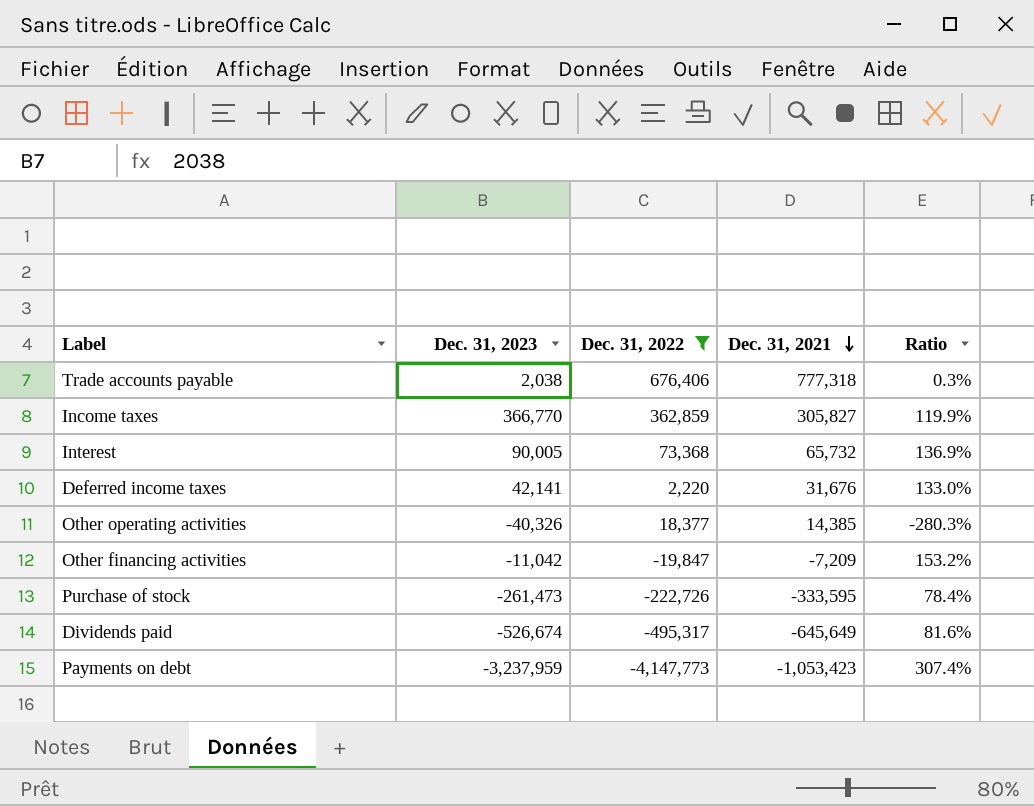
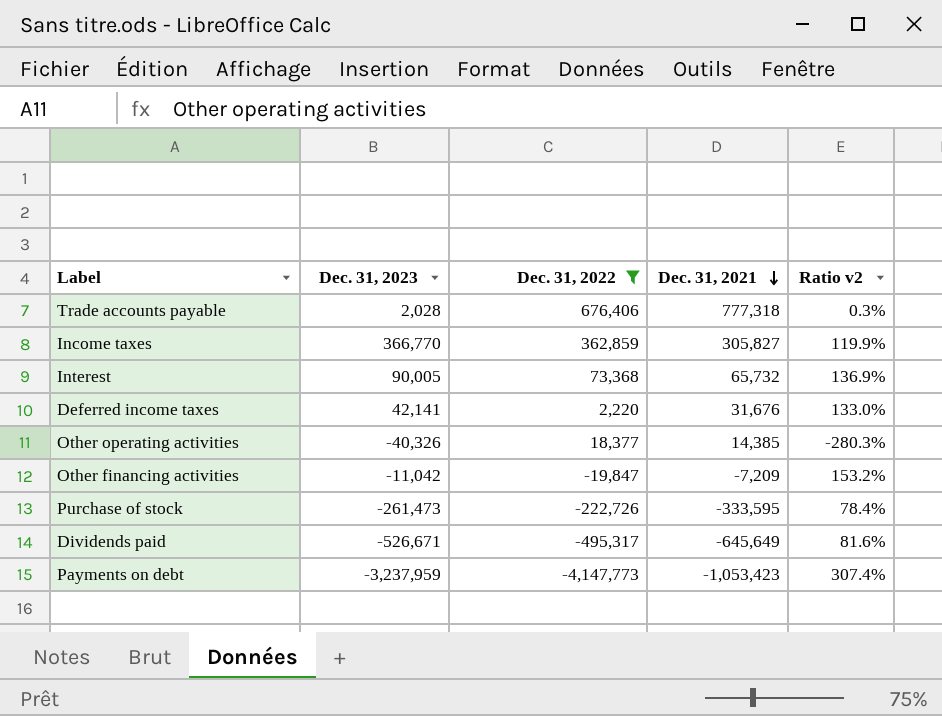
column name: Ratio -> Ratio v2
Trade accounts payable | Dec. 31, 2023: 2,038 -> 2,028
Dividends paid | Dec. 31, 2023: -526,674 -> -526,671

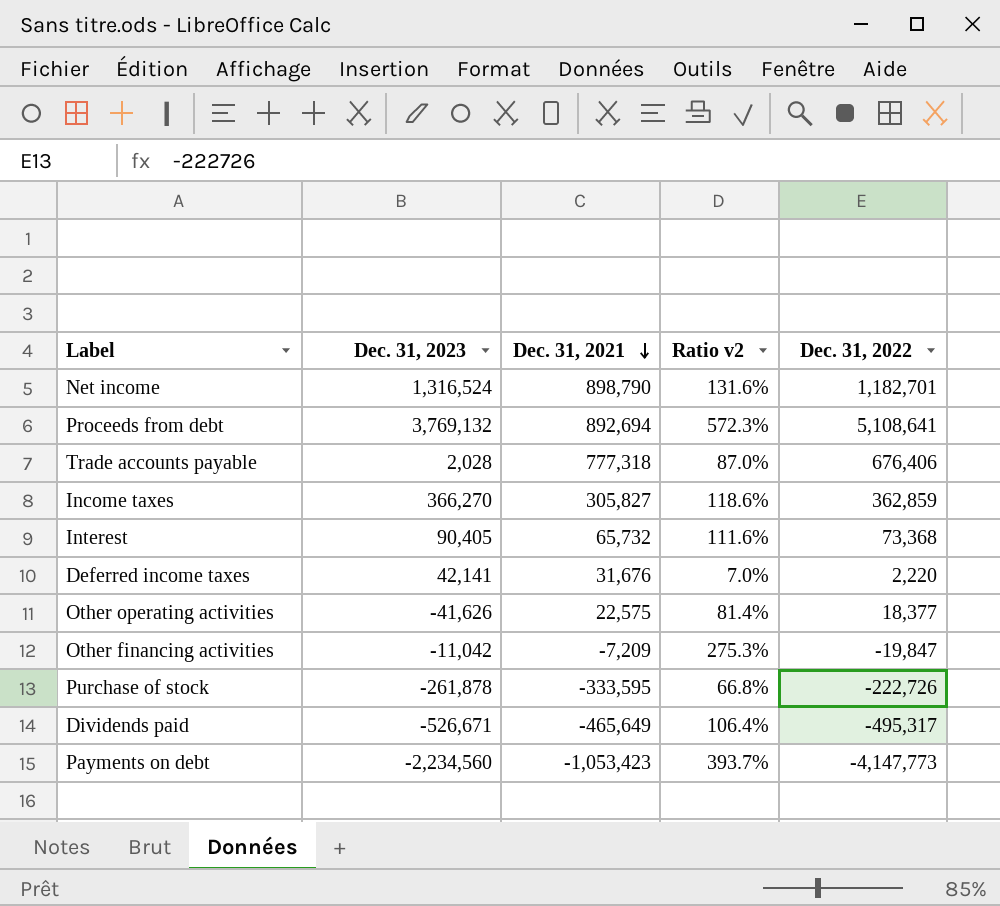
filter: Dec. 31, 2022 <= 676,406 -> none
column Ratio v2 | formula: [Dec. 31, 2023] / [Dec. 31, 2021] -> [Dec. 31, 2022] / [Dec. 31, 2021]
column Dec. 31, 2022 | position: 3 -> 5
Income taxes | Dec. 31, 2023: 366,770 -> 366,270
Interest | Dec. 31, 2023: 90,005 -> 90,405
Other operating activities | Dec. 31, 2023: -40,326 -> -41,626
Other operating activities | Dec. 31, 2021: 14,385 -> 22,575
Purchase of stock | Dec. 31, 2023: -261,473 -> -261,878
Dividends paid | Dec. 31, 2021: -645,649 -> -465,649
Payments on debt | Dec. 31, 2023: -3,237,959 -> -2,234,560

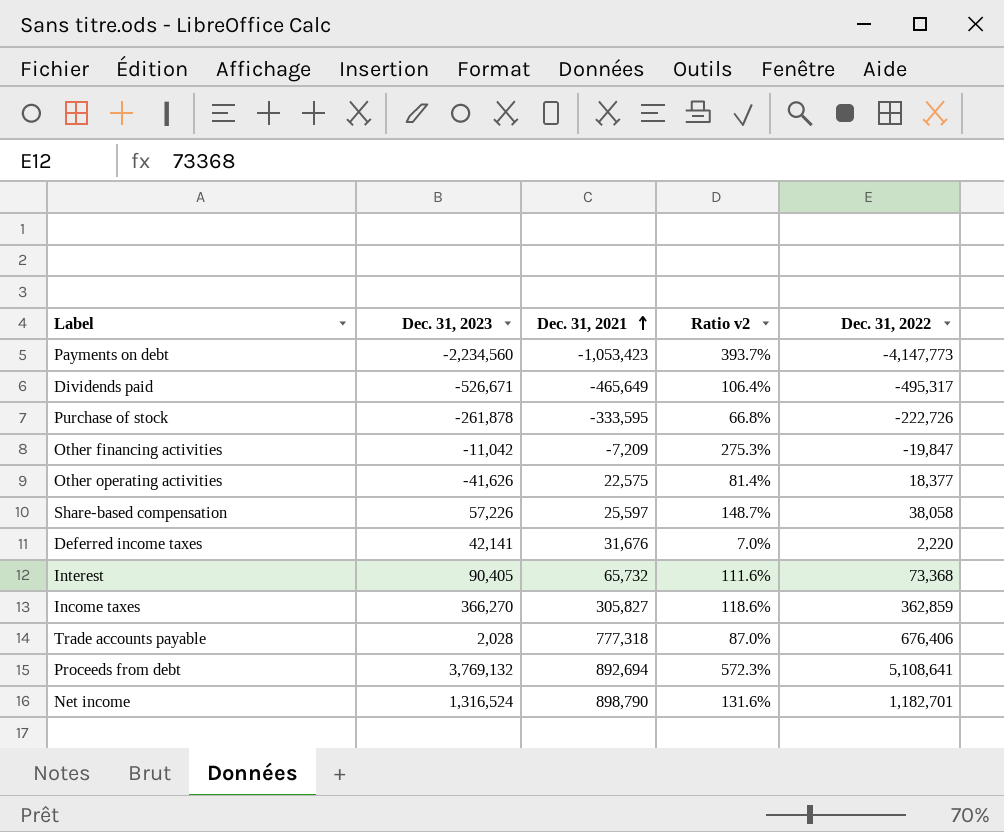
row order: Dec. 31, 2021 descending -> Dec. 31, 2021 ascending
row Share-based compensation: none -> 57,226 | 25,597 | 148.7% | 38,058

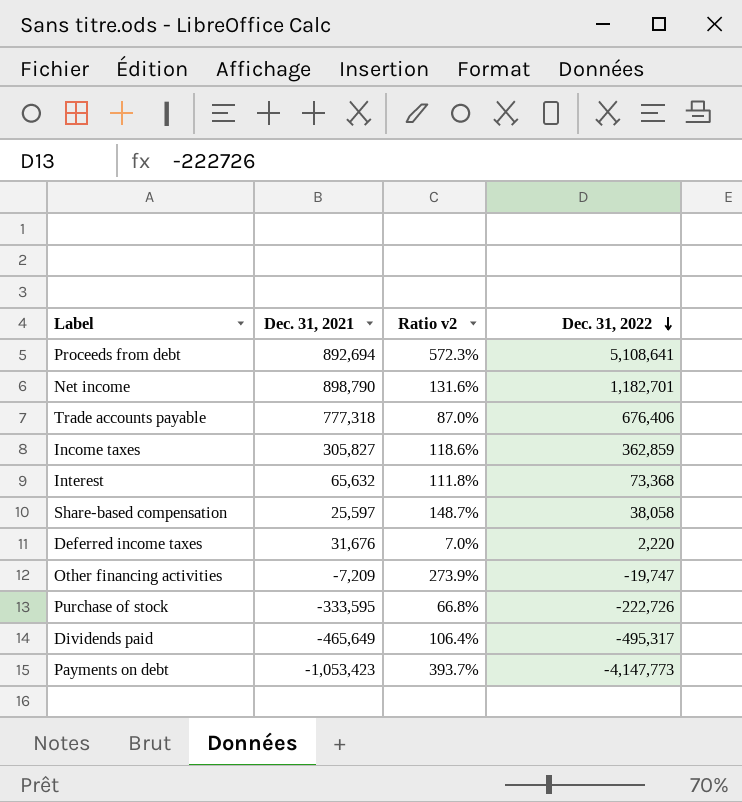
row order: Dec. 31, 2021 ascending -> Dec. 31, 2022 descending
column Dec. 31, 2023 | position: 2 -> none
row Other operating activities: -41,626 | 22,575 | 81.4% | 18,377 -> none
Interest | Dec. 31, 2021: 65,732 -> 65,632
Interest | Ratio v2: 111.6% -> 111.8%
Other financing activities | Ratio v2: 275.3% -> 273.9%
Other financing activities | Dec. 31, 2022: -19,847 -> -19,747

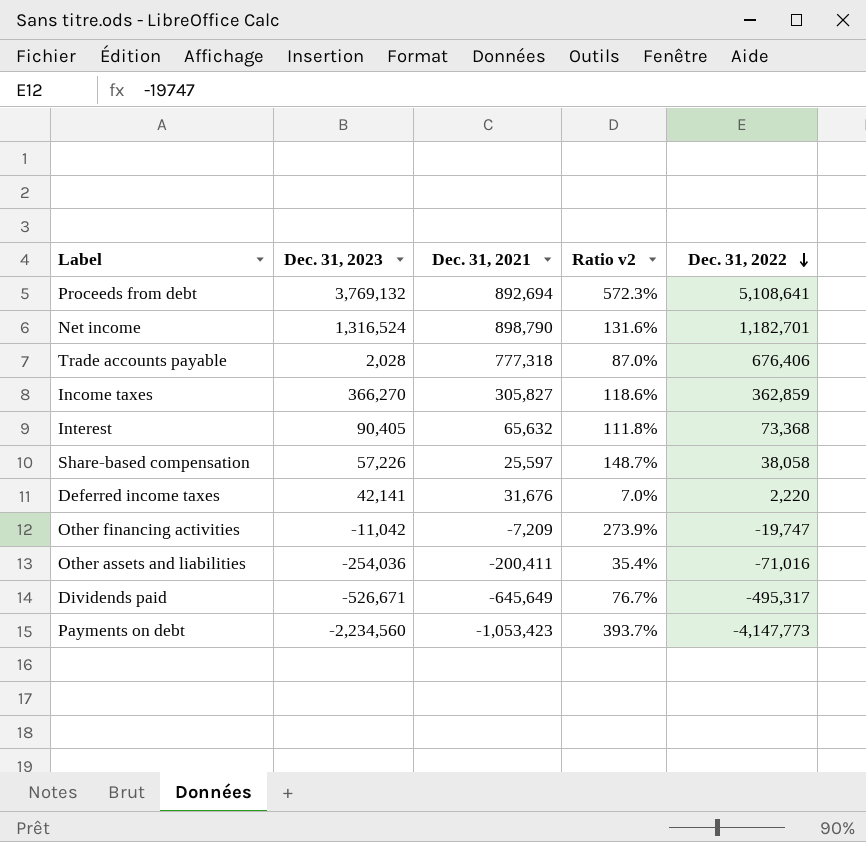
column Dec. 31, 2023 | position: none -> 2
row Purchase of stock: -333,595 | 66.8% | -222,726 -> none
row Other assets and liabilities: none -> -254,036 | -200,411 | 35.4% | -71,016
Dividends paid | Dec. 31, 2021: -465,649 -> -645,649
Dividends paid | Ratio v2: 106.4% -> 76.7%

